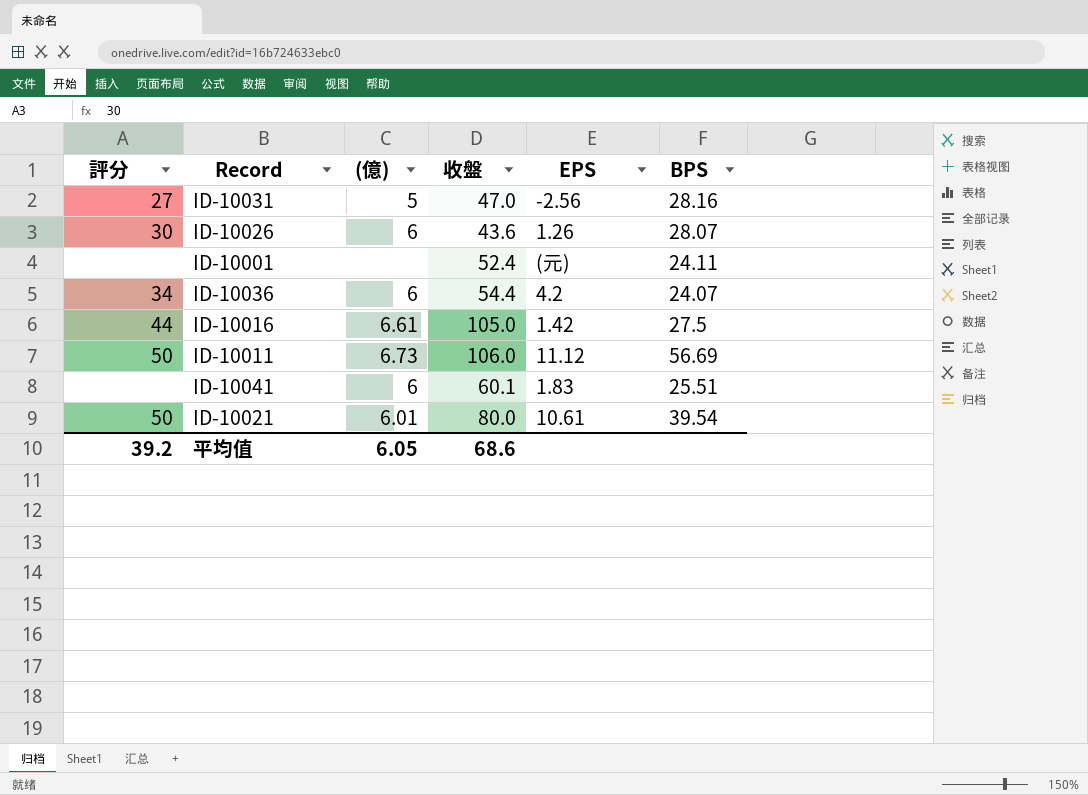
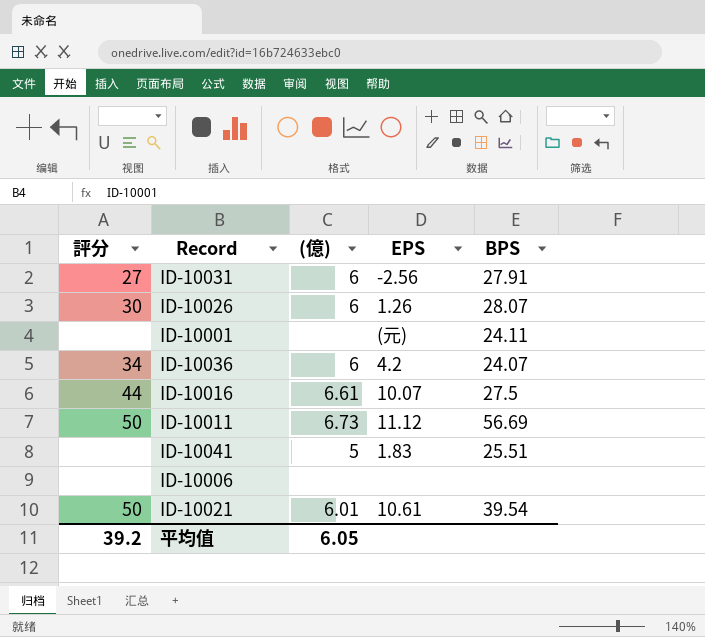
column 收盤 | position: 4 -> none
ID-10031 | (億): 5 -> 6
ID-10031 | BPS: 28.16 -> 27.91
ID-10016 | EPS: 1.42 -> 10.07
ID-10041 | (億): 6 -> 5
row ID-10006: none -> none | none | none | none

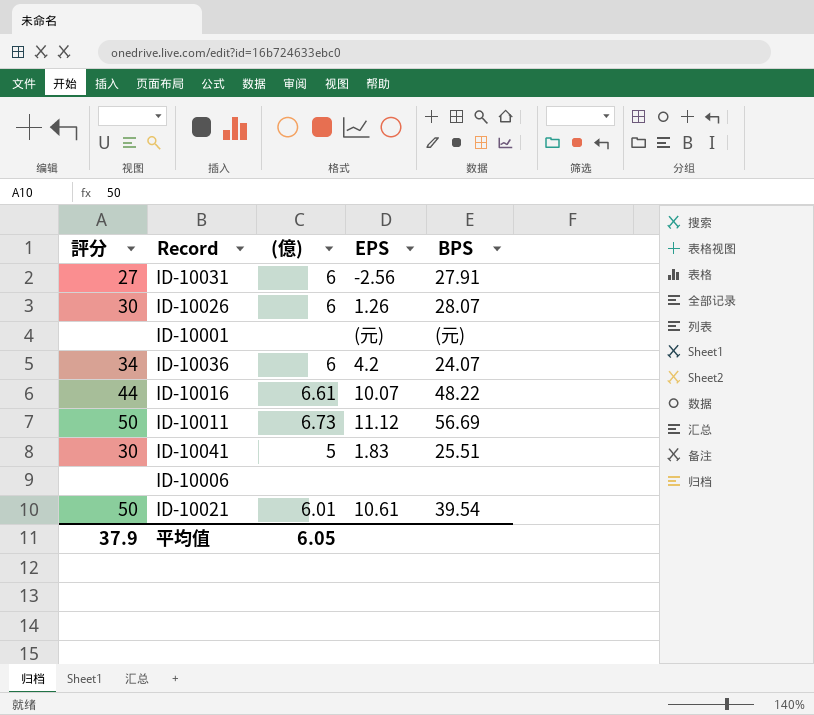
ID-10001 | BPS: 24.11 -> (元)
ID-10016 | BPS: 27.5 -> 48.22
ID-10041 | 評分: none -> 30
平均值 | 評分: 39.2 -> 37.9

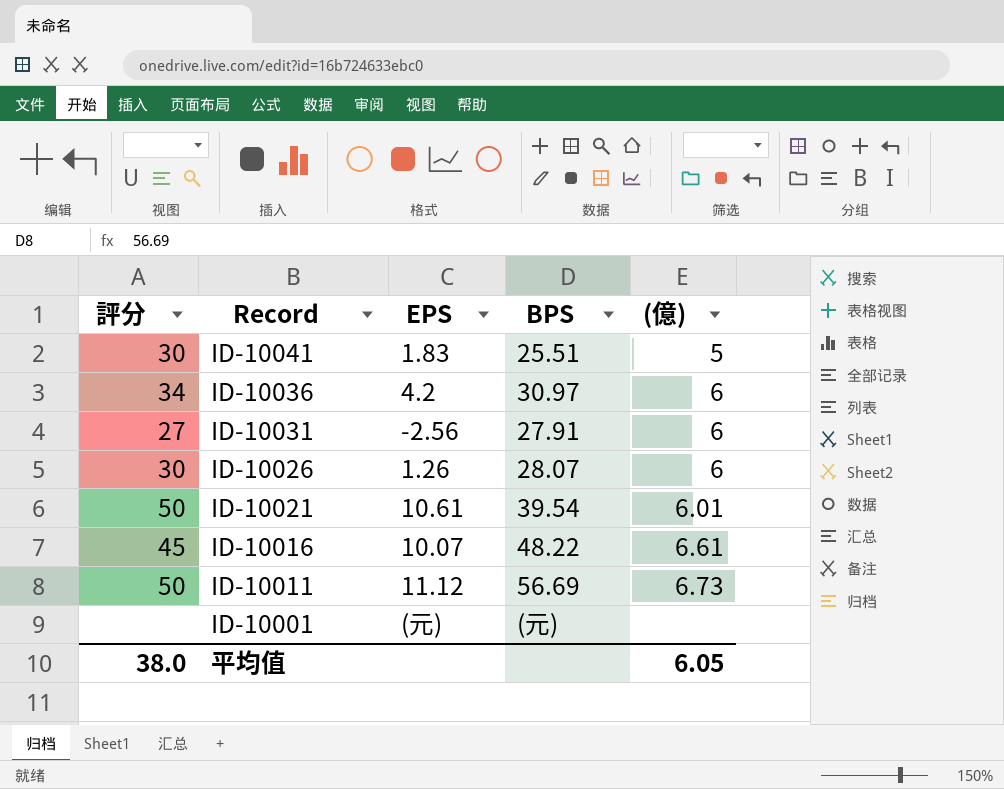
row order: none -> Record descending
column (億) | position: 3 -> 5
row ID-10006: none | none | none | none -> none
ID-10036 | BPS: 24.07 -> 30.97
ID-10016 | 評分: 44 -> 45
平均值 | 評分: 37.9 -> 38.0

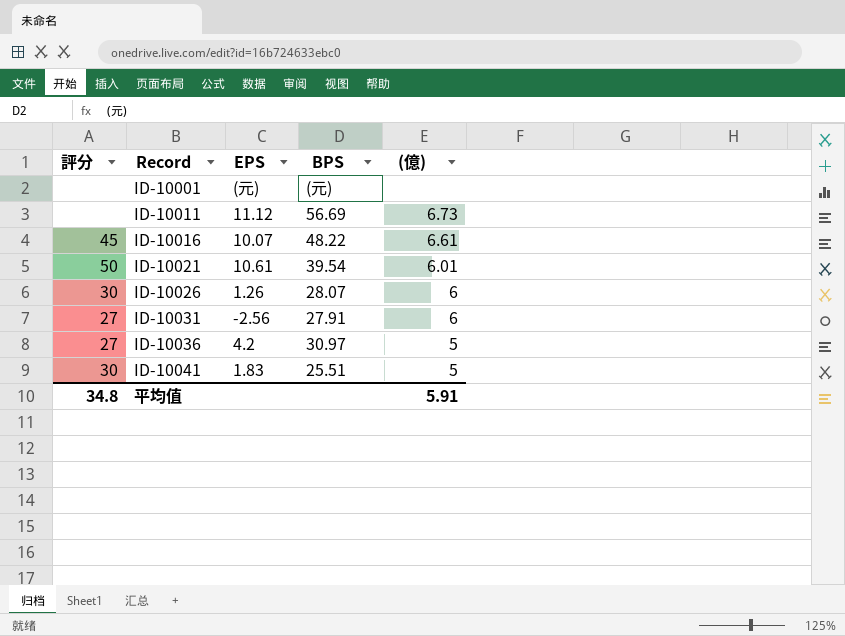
row order: Record descending -> Record ascending
ID-10011 | 評分: 50 -> none
ID-10036 | 評分: 34 -> 27
ID-10036 | (億): 6 -> 5
平均值 | 評分: 38.0 -> 34.8
平均值 | (億): 6.05 -> 5.91

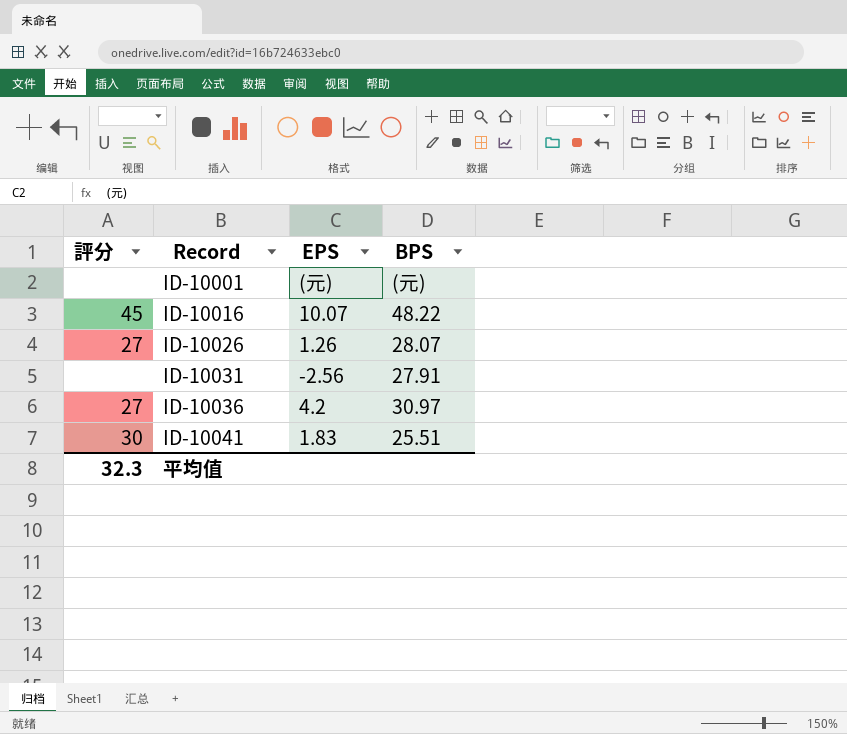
column (億) | position: 5 -> none
row ID-10011: none | 11.12 | 56.69 | 6.73 -> none
row ID-10021: 50 | 10.61 | 39.54 | 6.01 -> none
ID-10026 | 評分: 30 -> 27
ID-10031 | 評分: 27 -> none
平均值 | 評分: 34.8 -> 32.3

